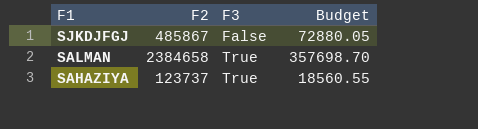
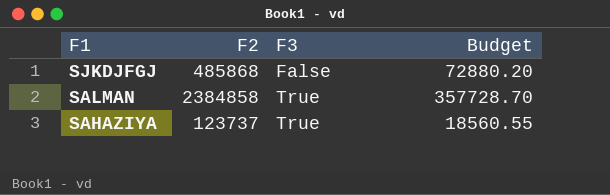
SJKDJFGJ | F2: 485867 -> 485868
SJKDJFGJ | Budget: 72880.05 -> 72880.20
SALMAN | F2: 2384658 -> 2384858
SALMAN | Budget: 357698.70 -> 357728.70

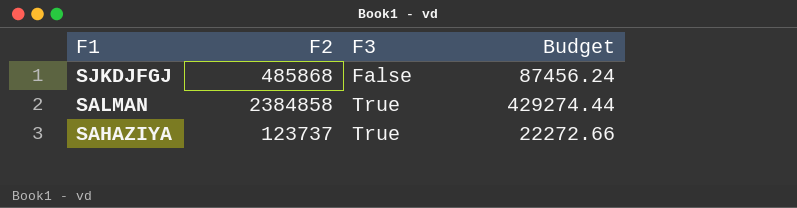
column Budget | formula: [F2] * 0.15 -> [F2] * 0.18

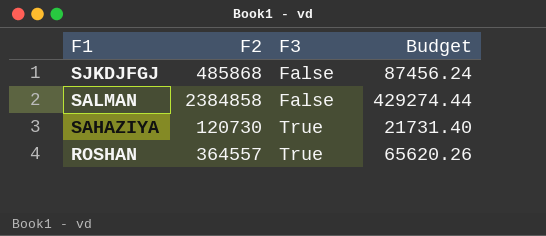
SALMAN | F3: True -> False
SAHAZIYA | F2: 123737 -> 120730
SAHAZIYA | Budget: 22272.66 -> 21731.40
row ROSHAN: none -> 364557 | True | 65620.26

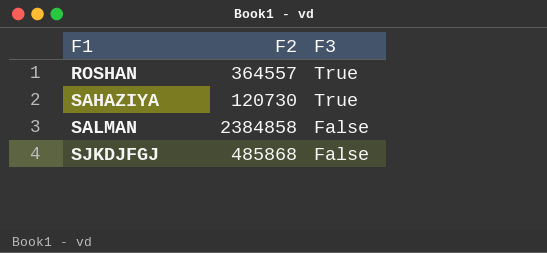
row order: F1 descending -> F1 ascending
column Budget | formula: [F2] * 0.18 -> none

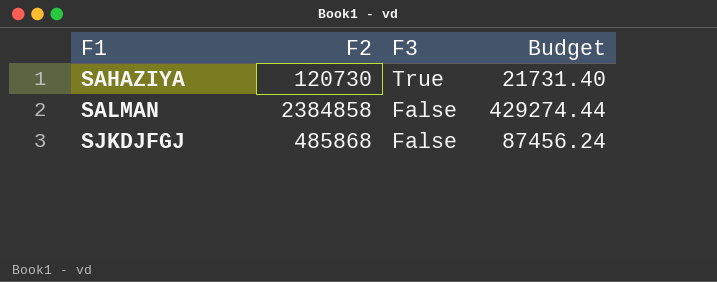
column Budget | formula: none -> [F2] * 0.18
row ROSHAN: 364557 | True -> none

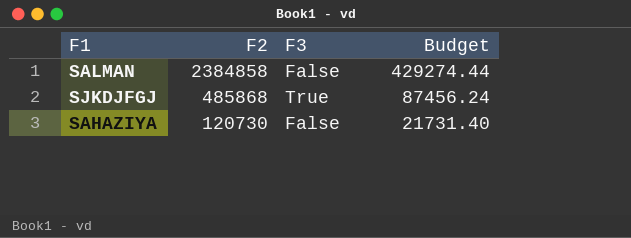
row order: F1 ascending -> F2 descending
SJKDJFGJ | F3: False -> True
SAHAZIYA | F3: True -> False

